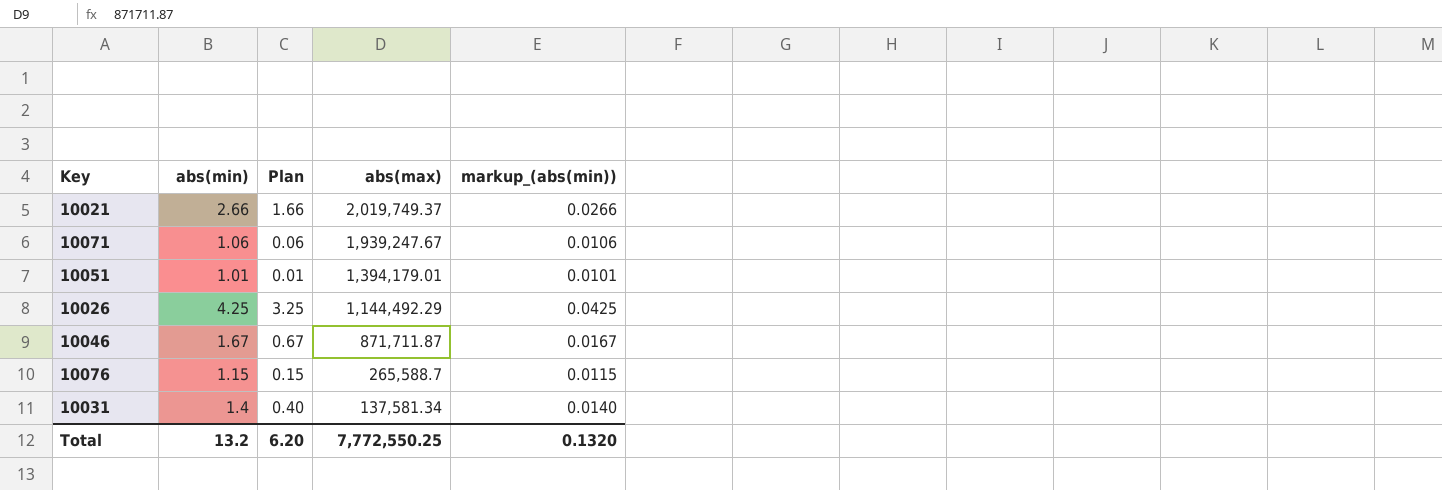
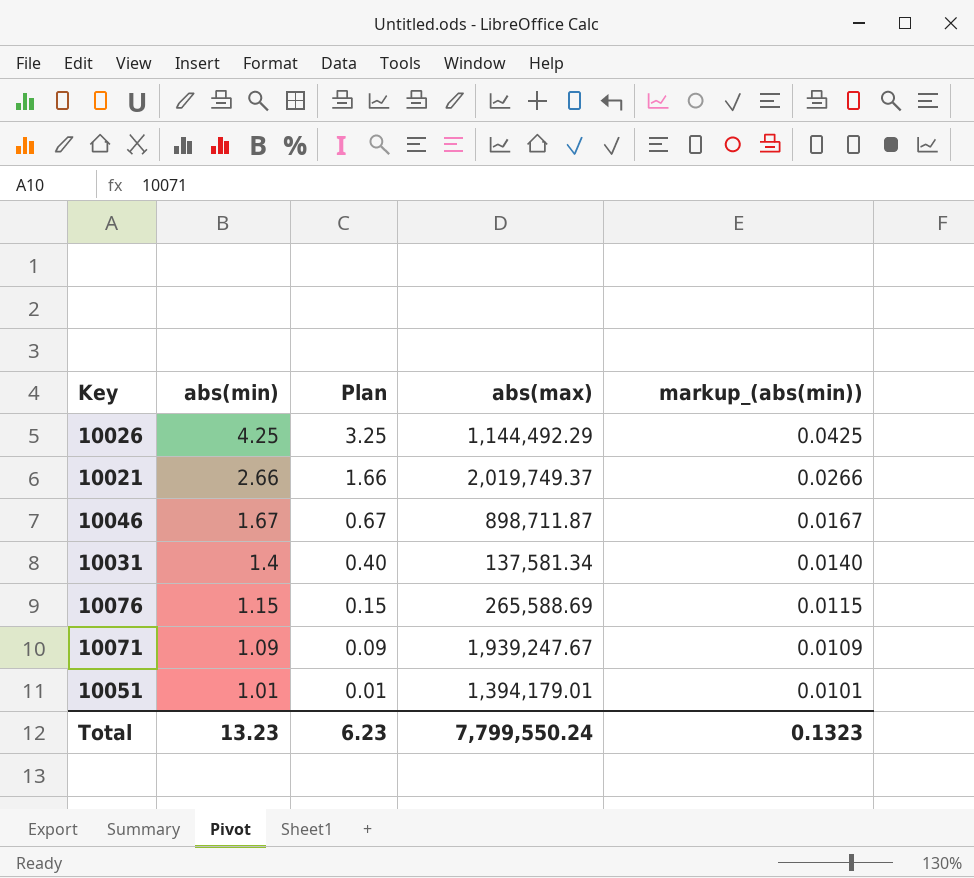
row order: abs(max) descending -> abs(min) descending
10046 | abs(max): 871,711.87 -> 898,711.87
10076 | abs(max): 265,588.7 -> 265,588.69
10071 | abs(min): 1.06 -> 1.09
10071 | Plan: 0.06 -> 0.09
10071 | markup_(abs(min)): 0.0106 -> 0.0109
Total | abs(min): 13.2 -> 13.23
Total | Plan: 6.20 -> 6.23
Total | abs(max): 7,772,550.25 -> 7,799,550.24
Total | markup_(abs(min)): 0.1320 -> 0.1323

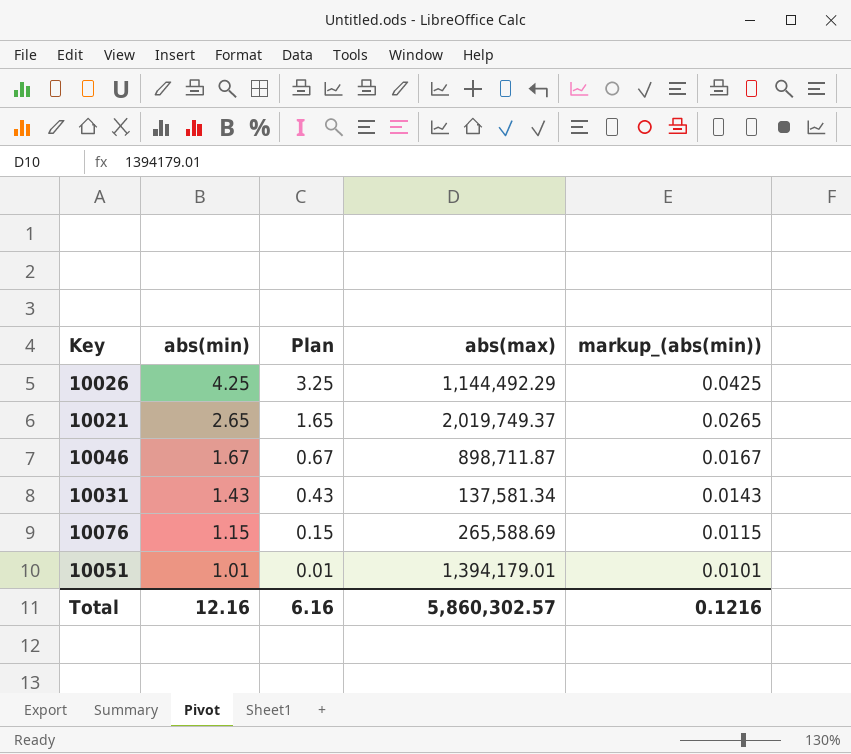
row 10071: 1.09 | 0.09 | 1,939,247.67 | 0.0109 -> none
10021 | abs(min): 2.66 -> 2.65
10021 | Plan: 1.66 -> 1.65
10021 | markup_(abs(min)): 0.0266 -> 0.0265
10031 | abs(min): 1.4 -> 1.43
10031 | Plan: 0.40 -> 0.43
10031 | markup_(abs(min)): 0.0140 -> 0.0143
Total | abs(min): 13.23 -> 12.16
Total | Plan: 6.23 -> 6.16
Total | abs(max): 7,799,550.24 -> 5,860,302.57
Total | markup_(abs(min)): 0.1323 -> 0.1216

